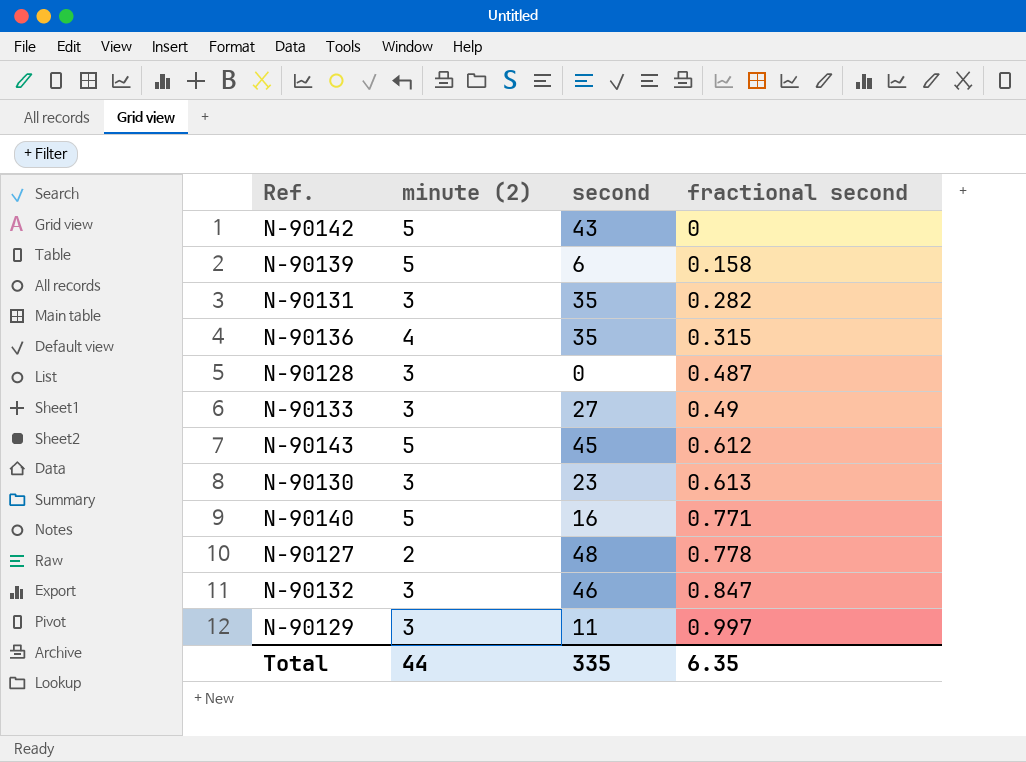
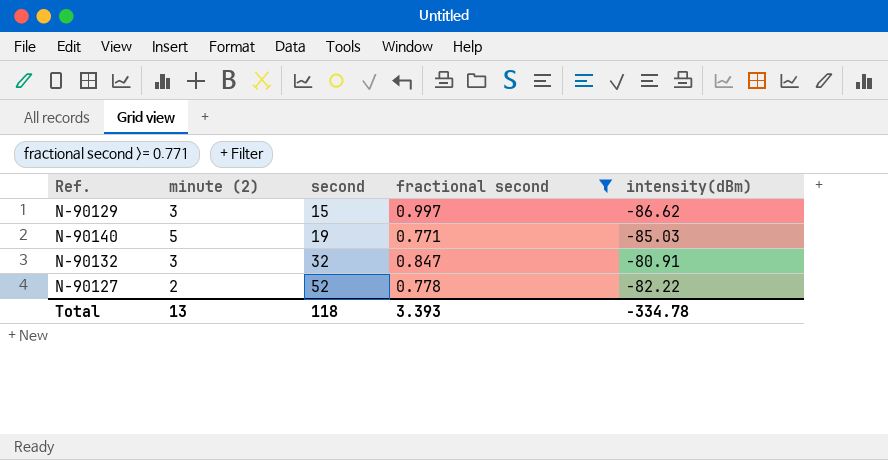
filter: none -> fractional second >= 0.771
row order: fractional second ascending -> second ascending
column intensity(dBm) | position: none -> 5
N-90129 | second: 11 -> 15
N-90140 | second: 16 -> 19
N-90132 | second: 46 -> 32
N-90127 | second: 48 -> 52
Total | minute (2): 44 -> 13
Total | second: 335 -> 118
Total | fractional second: 6.35 -> 3.393

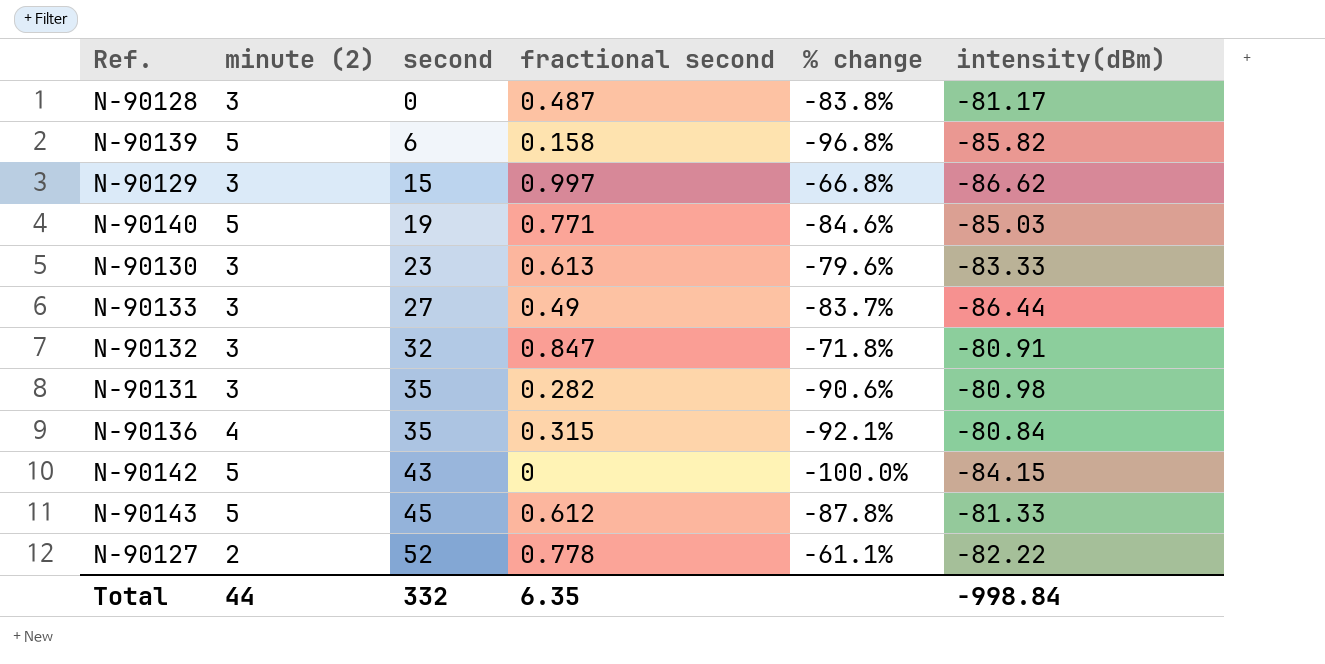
filter: fractional second >= 0.771 -> none
column % change | formula: none -> ([fractional second] - [minute (2)]) / [minute (2)]
Total | minute (2): 13 -> 44
Total | second: 118 -> 332
Total | fractional second: 3.393 -> 6.35
Total | intensity(dBm): -334.78 -> -998.84

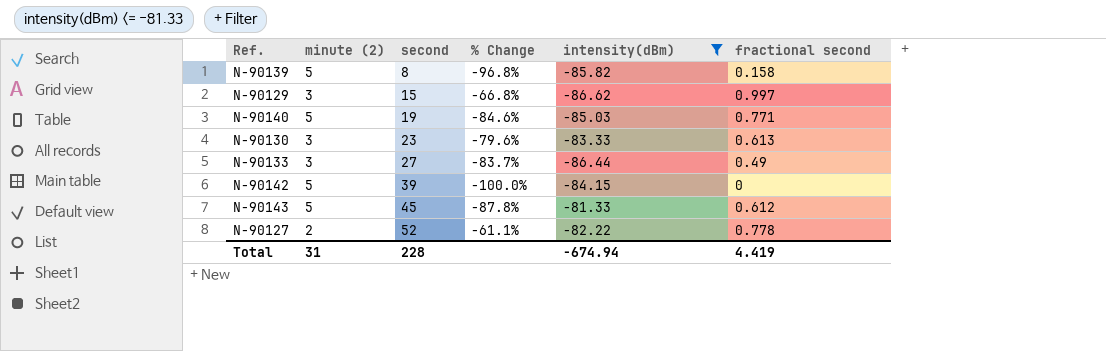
filter: none -> intensity(dBm) <= -81.33
column name: % change -> % Change
column fractional second | position: 4 -> 6
N-90139 | second: 6 -> 8
N-90142 | second: 43 -> 39
Total | minute (2): 44 -> 31
Total | second: 332 -> 228
Total | intensity(dBm): -998.84 -> -674.94
Total | fractional second: 6.35 -> 4.419

